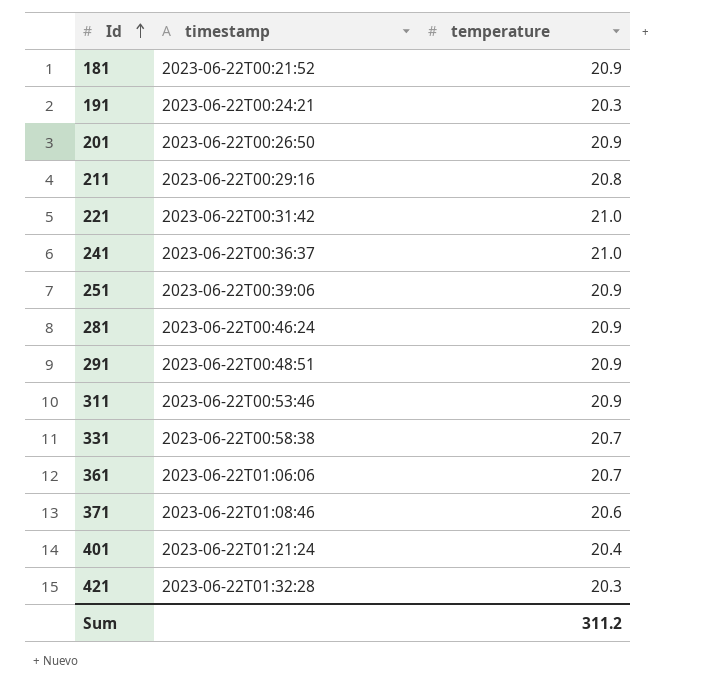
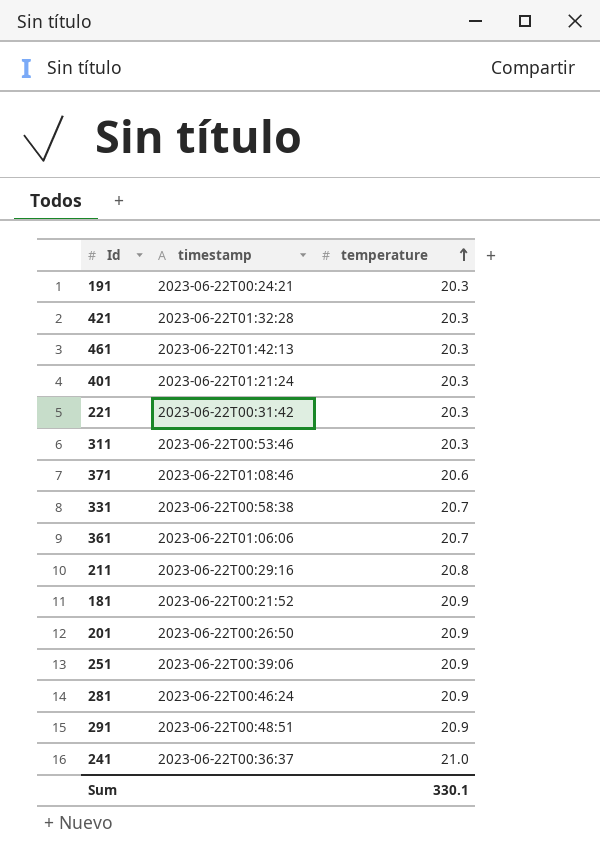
row order: Id ascending -> temperature ascending
row 461: none -> 2023-06-22T01:42:13 | 20.3
401 | temperature: 20.4 -> 20.3
221 | temperature: 21.0 -> 20.3
311 | temperature: 20.9 -> 20.3
Sum | temperature: 311.2 -> 330.1

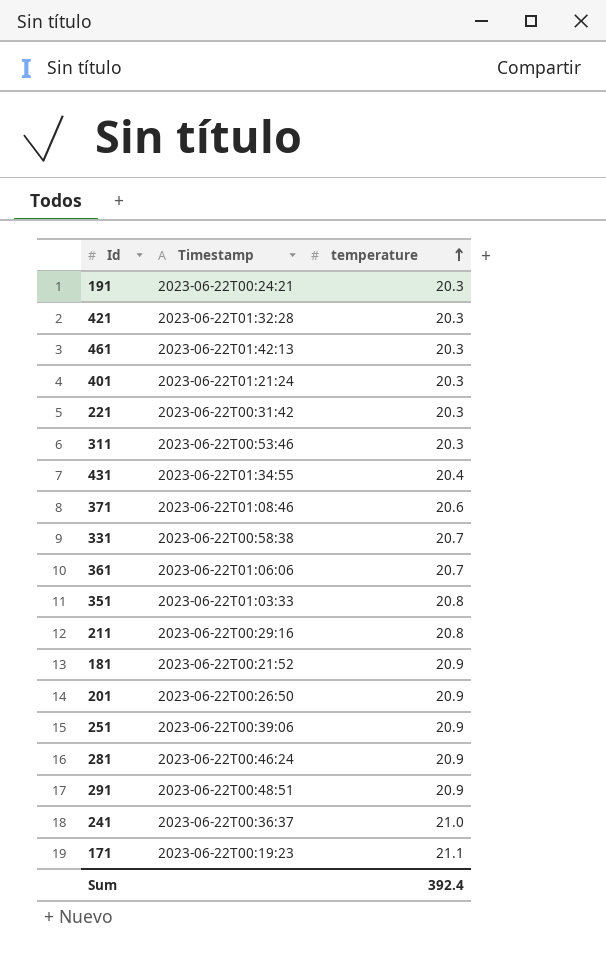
column name: timestamp -> Timestamp
row 431: none -> 2023-06-22T01:34:55 | 20.4
row 351: none -> 2023-06-22T01:03:33 | 20.8
row 171: none -> 2023-06-22T00:19:23 | 21.1
Sum | temperature: 330.1 -> 392.4

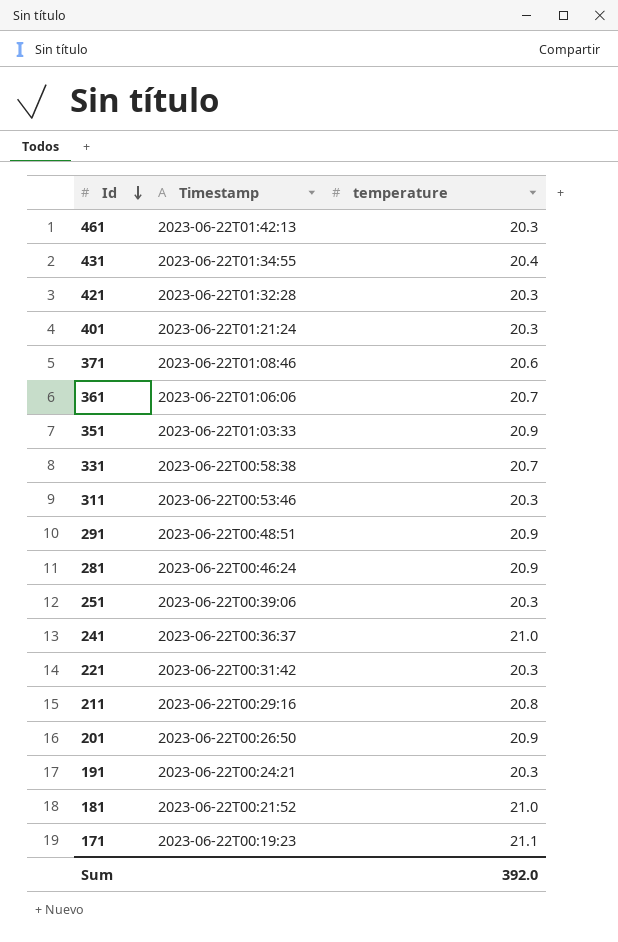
row order: temperature ascending -> Id descending
351 | temperature: 20.8 -> 20.9
251 | temperature: 20.9 -> 20.3
181 | temperature: 20.9 -> 21.0
Sum | temperature: 392.4 -> 392.0

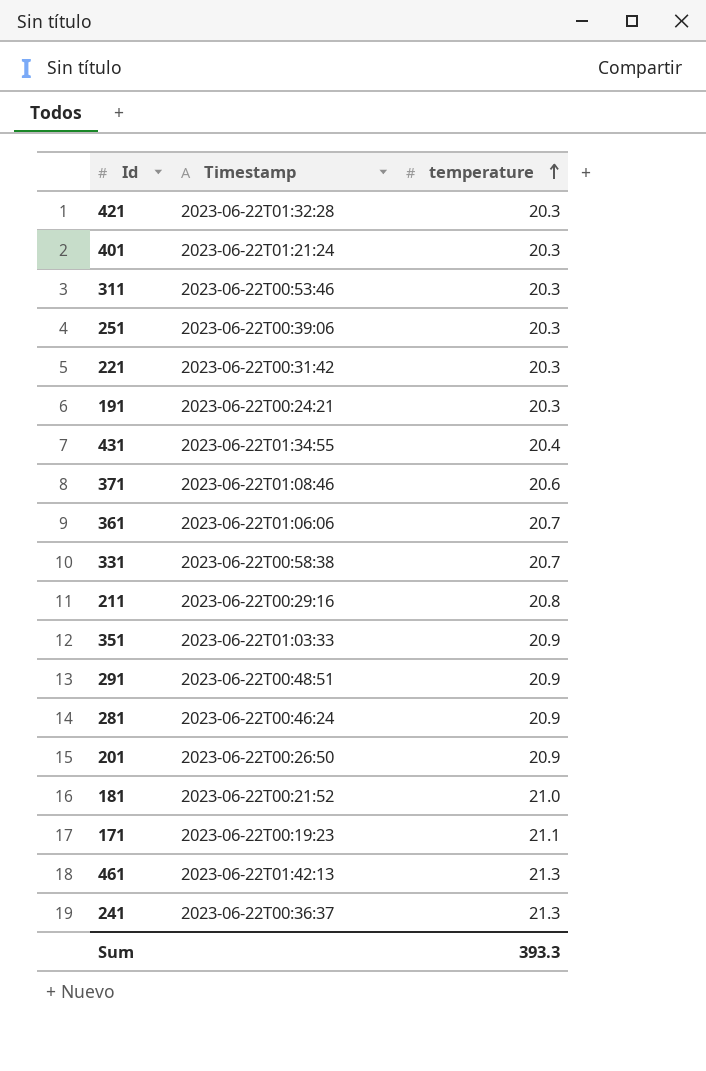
row order: Id descending -> temperature ascending
461 | temperature: 20.3 -> 21.3
241 | temperature: 21.0 -> 21.3
Sum | temperature: 392.0 -> 393.3

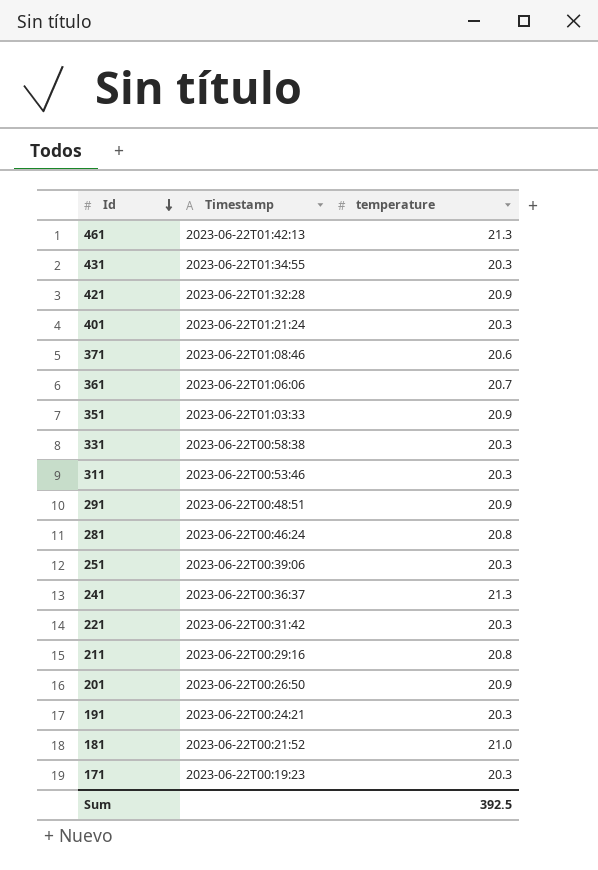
row order: temperature ascending -> Id descending
431 | temperature: 20.4 -> 20.3
421 | temperature: 20.3 -> 20.9
331 | temperature: 20.7 -> 20.3
281 | temperature: 20.9 -> 20.8
171 | temperature: 21.1 -> 20.3
Sum | temperature: 393.3 -> 392.5

